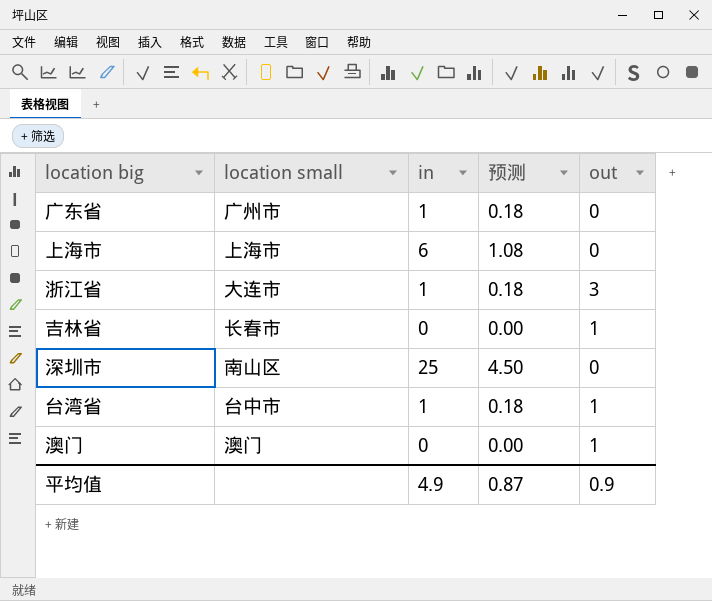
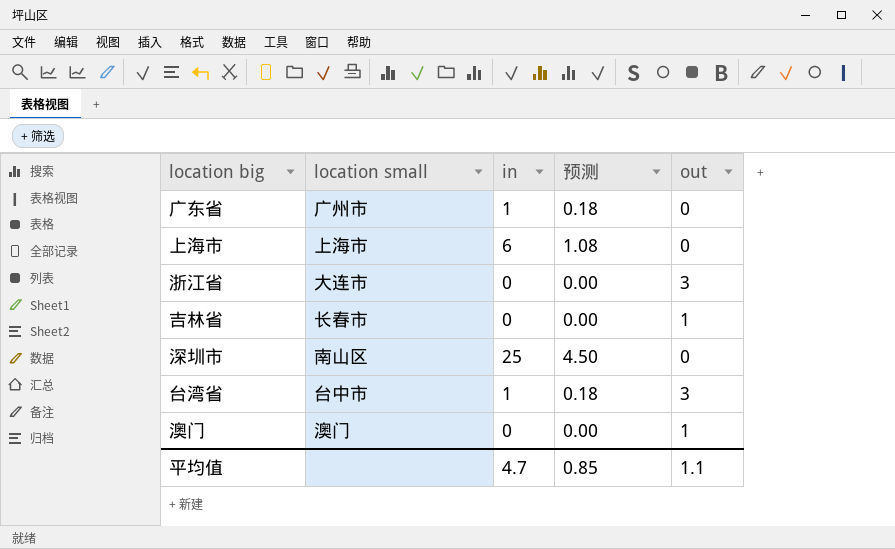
浙江省 | in: 1 -> 0
浙江省 | 预测: 0.18 -> 0.00
台湾省 | out: 1 -> 3
平均值 | in: 4.9 -> 4.7
平均值 | 预测: 0.87 -> 0.85
平均值 | out: 0.9 -> 1.1

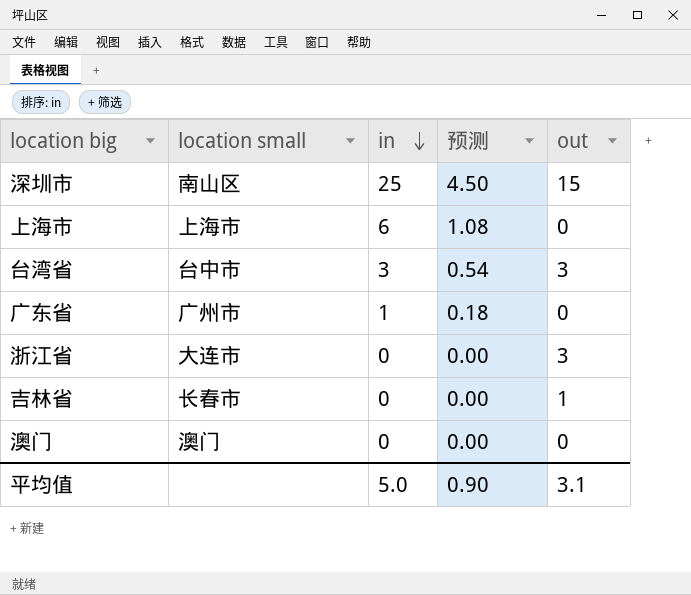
row order: none -> in descending
深圳市 | out: 0 -> 15
台湾省 | in: 1 -> 3
台湾省 | 预测: 0.18 -> 0.54
澳门 | out: 1 -> 0
平均值 | in: 4.7 -> 5.0
平均值 | 预测: 0.85 -> 0.90
平均值 | out: 1.1 -> 3.1

